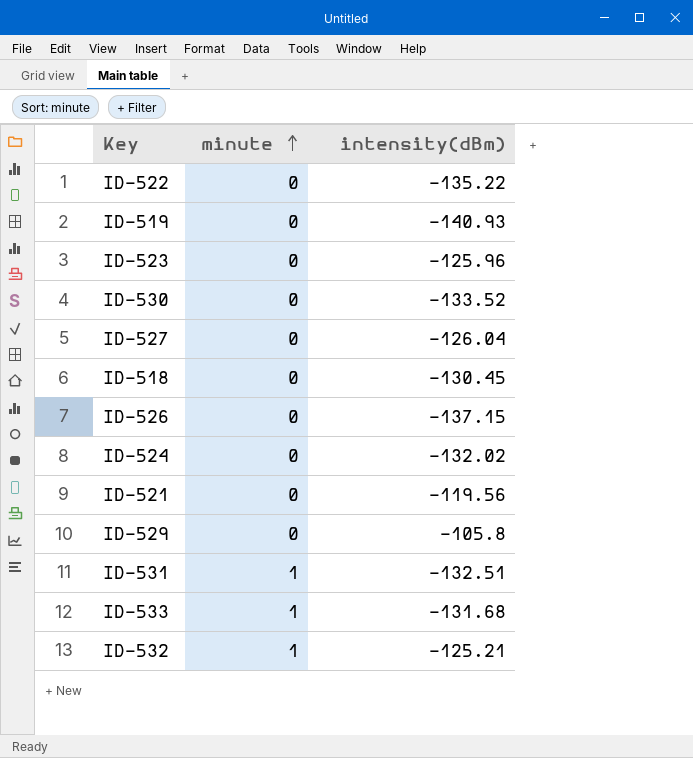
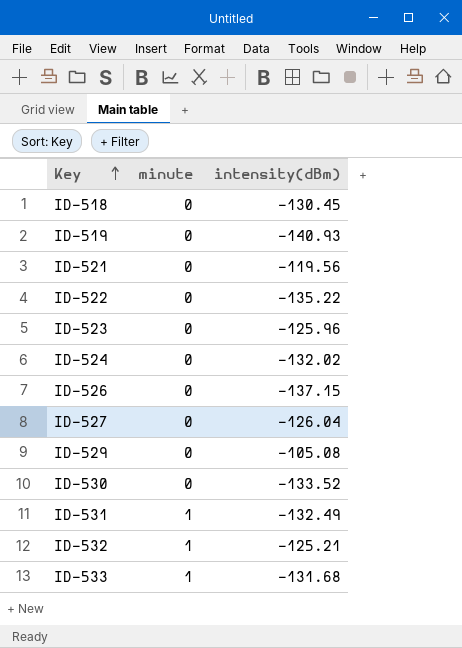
row order: minute ascending -> Key ascending
ID-529 | intensity(dBm): -105.8 -> -105.08
ID-531 | intensity(dBm): -132.51 -> -132.49

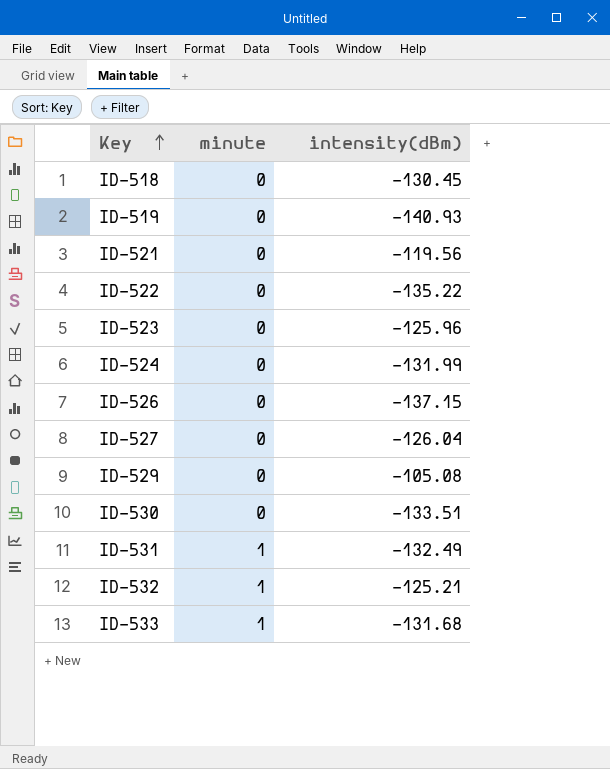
ID-524 | intensity(dBm): -132.02 -> -131.99
ID-530 | intensity(dBm): -133.52 -> -133.51

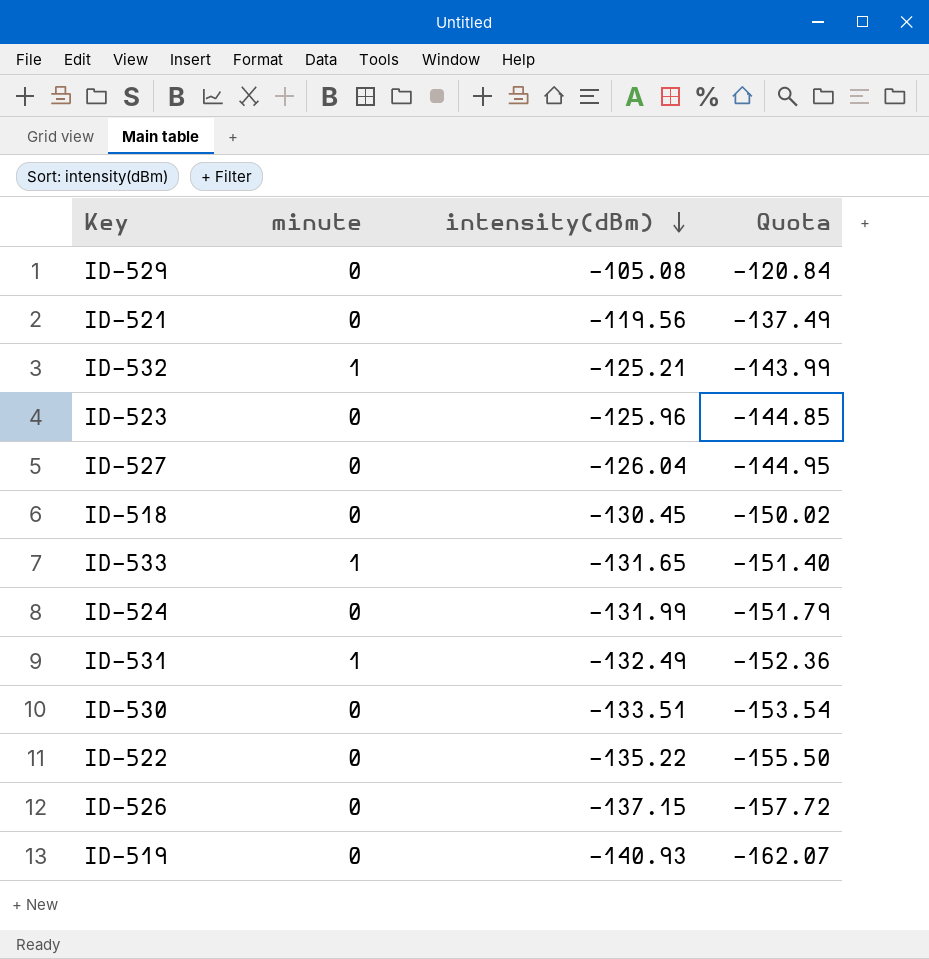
row order: Key ascending -> intensity(dBm) descending
column Quota | formula: none -> [intensity(dBm)] * 1.15
ID-533 | intensity(dBm): -131.68 -> -131.65

